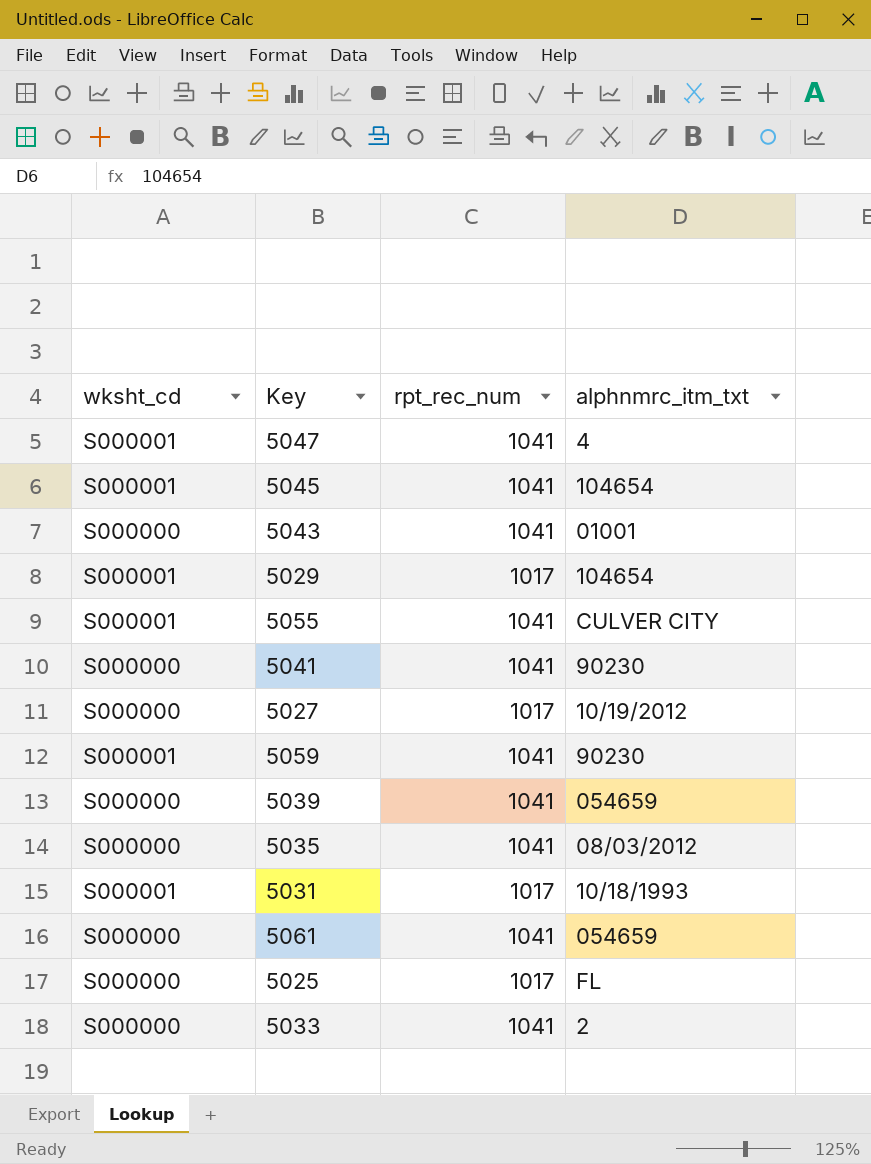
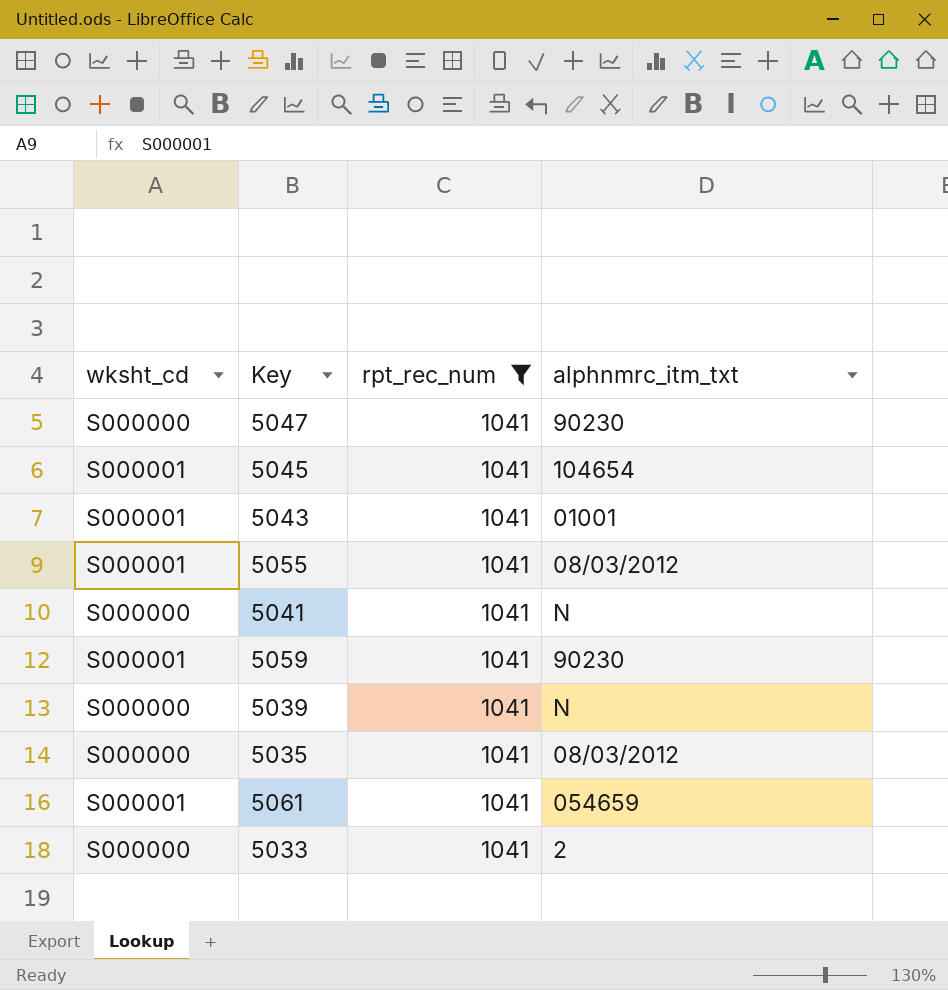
filter: none -> rpt_rec_num = 1041
5047 | wksht_cd: S000001 -> S000000
5047 | alphnmrc_itm_txt: 4 -> 90230
5043 | wksht_cd: S000000 -> S000001
5055 | alphnmrc_itm_txt: CULVER CITY -> 08/03/2012
5041 | alphnmrc_itm_txt: 90230 -> N
5039 | alphnmrc_itm_txt: 054659 -> N
5061 | wksht_cd: S000000 -> S000001

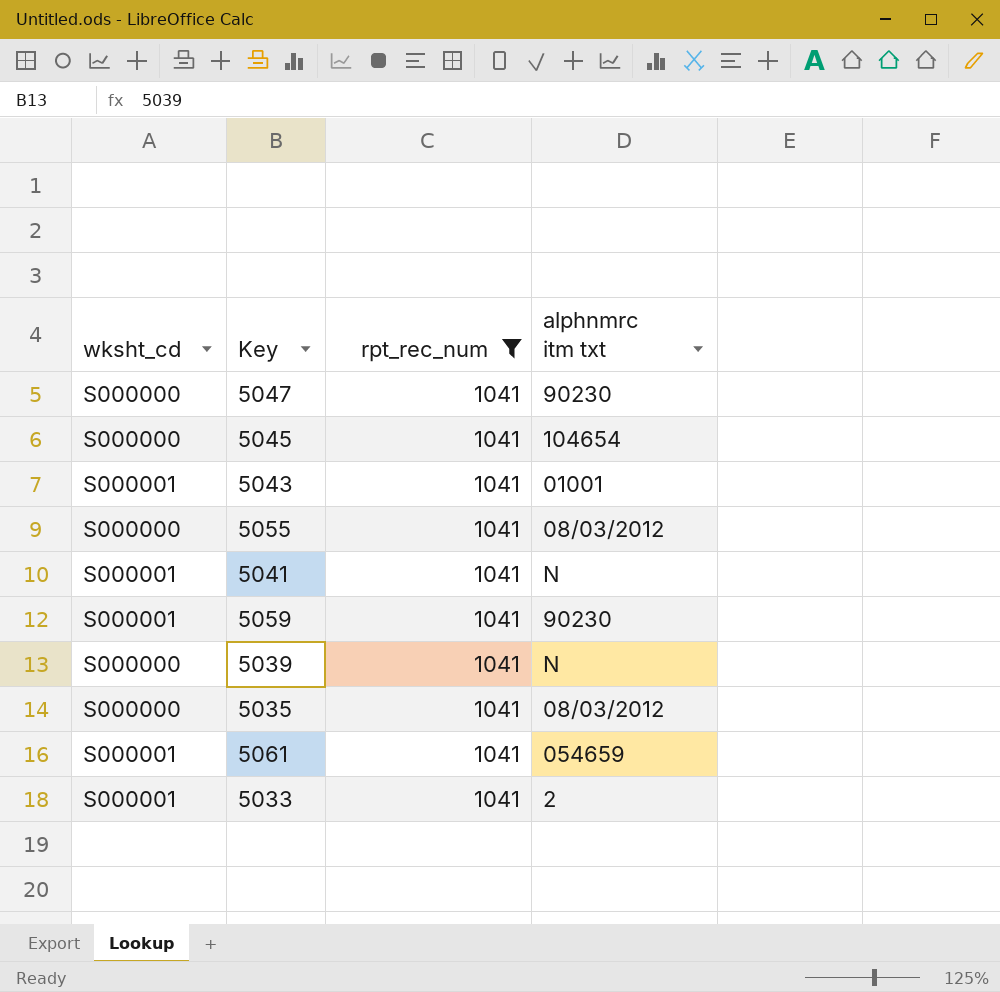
column name: alphnmrc_itm_txt -> alphnmrc itm txt
5045 | wksht_cd: S000001 -> S000000
5055 | wksht_cd: S000001 -> S000000
5041 | wksht_cd: S000000 -> S000001
5033 | wksht_cd: S000000 -> S000001

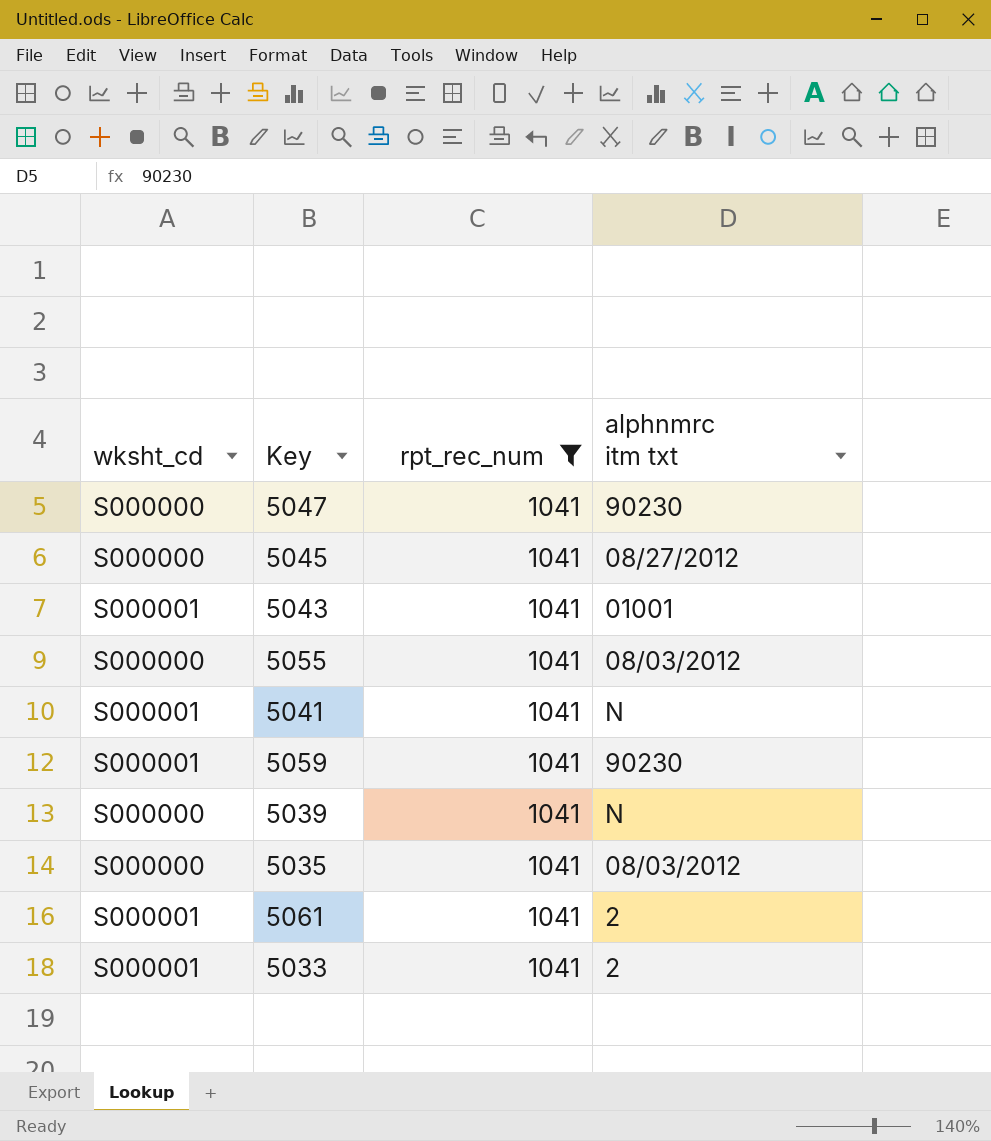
5045 | alphnmrc itm txt: 104654 -> 08/27/2012
5061 | alphnmrc itm txt: 054659 -> 2

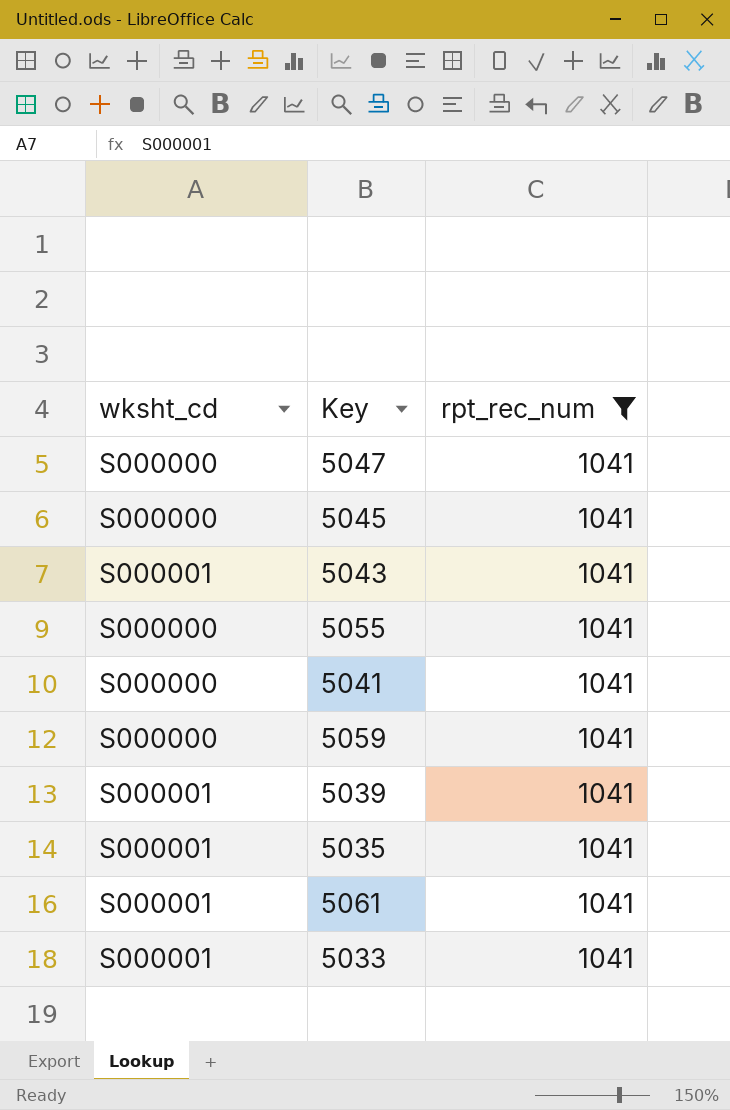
column alphnmrc itm txt | position: 4 -> none
5041 | wksht_cd: S000001 -> S000000
5059 | wksht_cd: S000001 -> S000000
5039 | wksht_cd: S000000 -> S000001
5035 | wksht_cd: S000000 -> S000001

